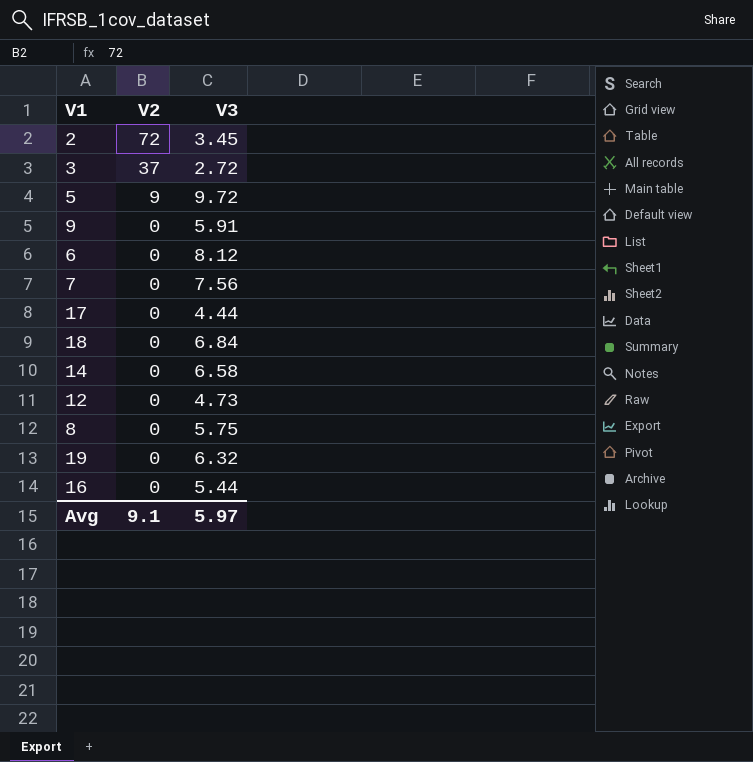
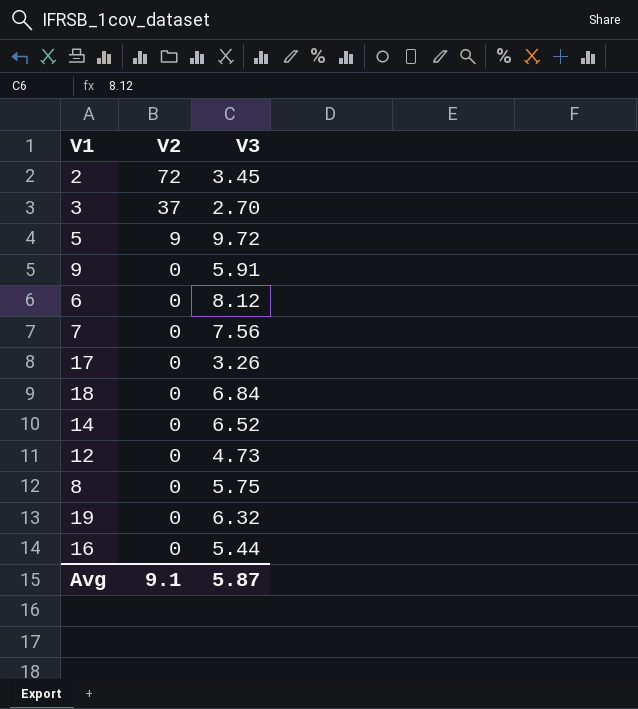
3 | V3: 2.72 -> 2.70
17 | V3: 4.44 -> 3.26
14 | V3: 6.58 -> 6.52
Avg | V3: 5.97 -> 5.87

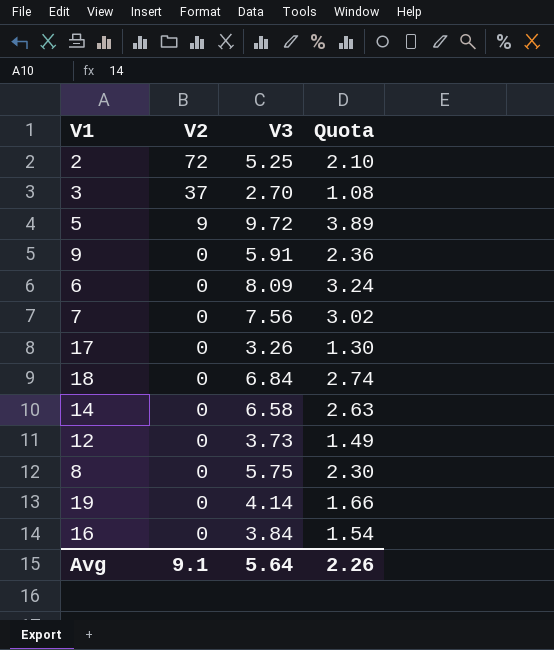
column Quota | formula: none -> [V3] * 0.4
2 | V3: 3.45 -> 5.25
6 | V3: 8.12 -> 8.09
14 | V3: 6.52 -> 6.58
12 | V3: 4.73 -> 3.73
19 | V3: 6.32 -> 4.14
16 | V3: 5.44 -> 3.84
Avg | V3: 5.87 -> 5.64

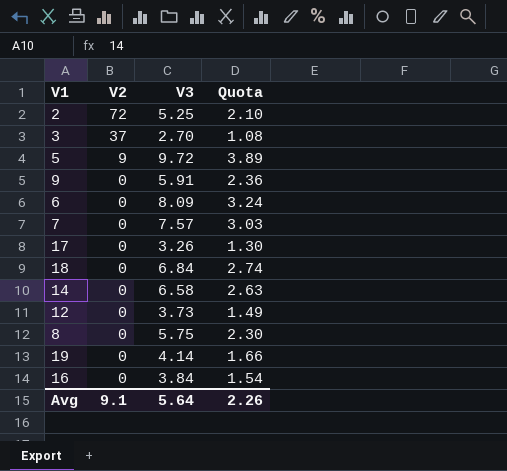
7 | V3: 7.56 -> 7.57
7 | Quota: 3.02 -> 3.03

